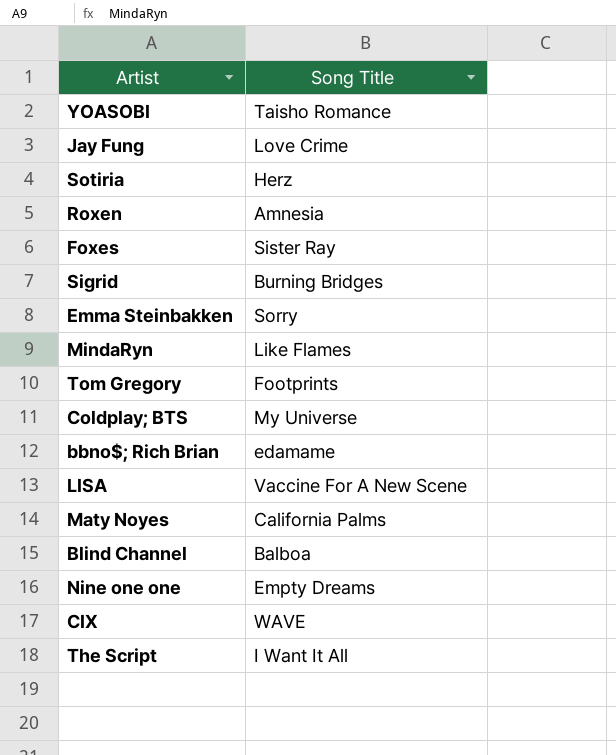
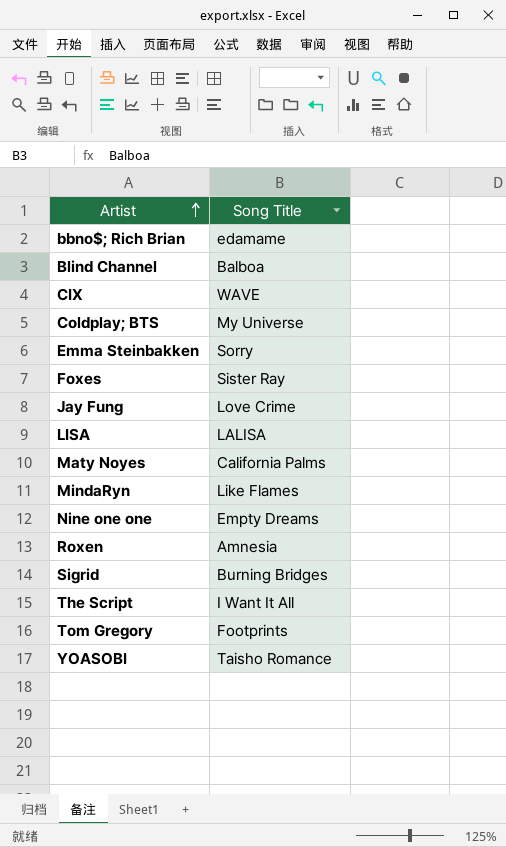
row order: none -> Artist ascending
row Sotiria: Herz -> none
LISA | Song Title: Vaccine For A New Scene -> LALISA

